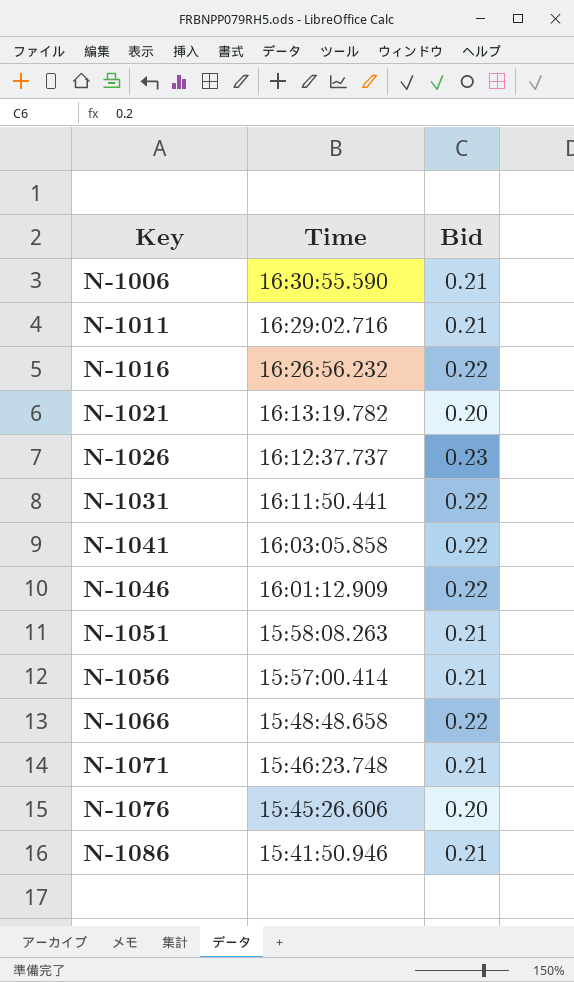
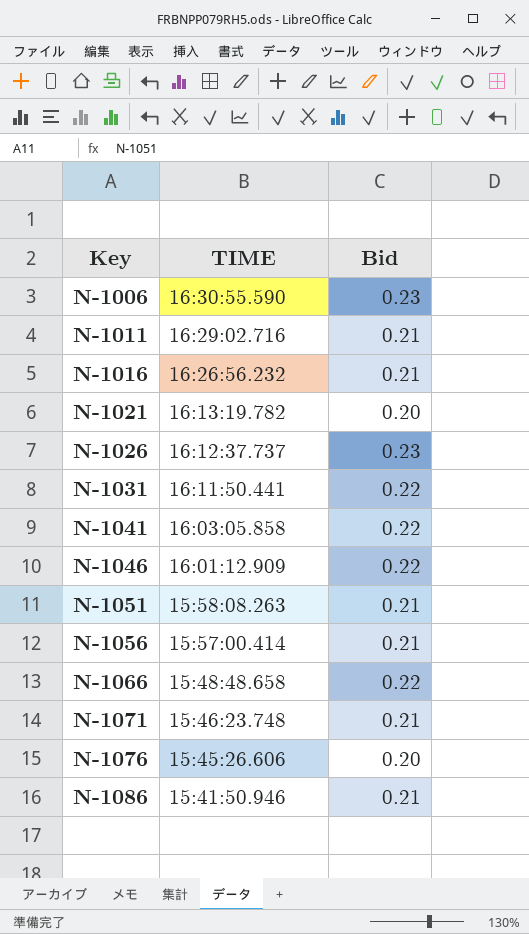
column name: Time -> TIME
N-1006 | Bid: 0.21 -> 0.23
N-1016 | Bid: 0.22 -> 0.21

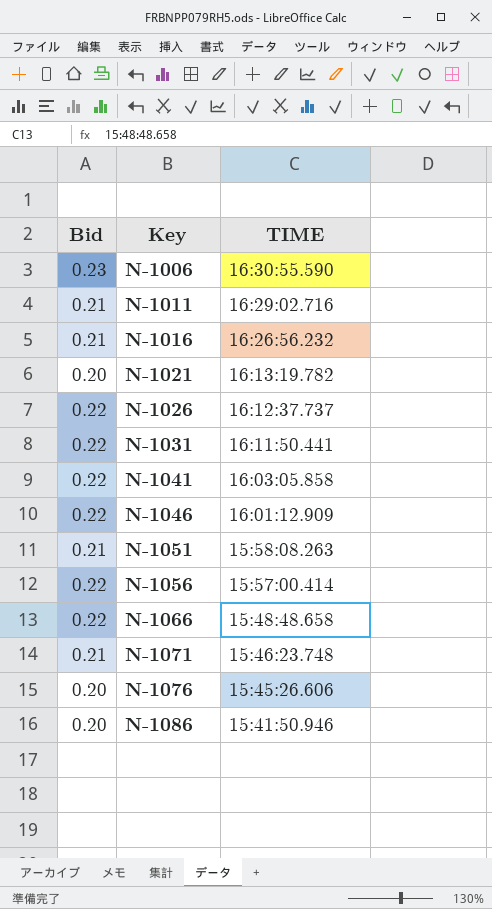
column Bid | position: 3 -> 1
N-1026 | Bid: 0.23 -> 0.22
N-1056 | Bid: 0.21 -> 0.22
N-1086 | Bid: 0.21 -> 0.20

